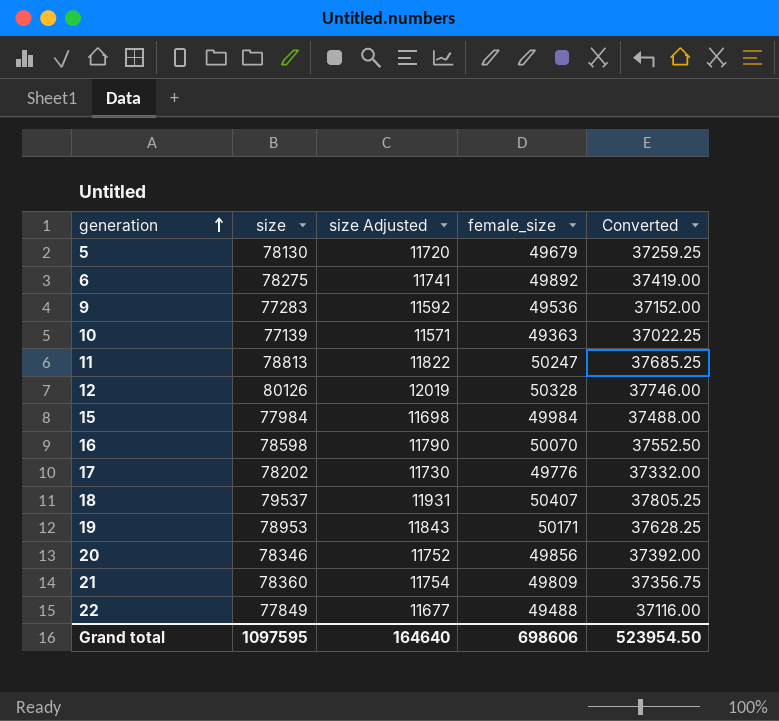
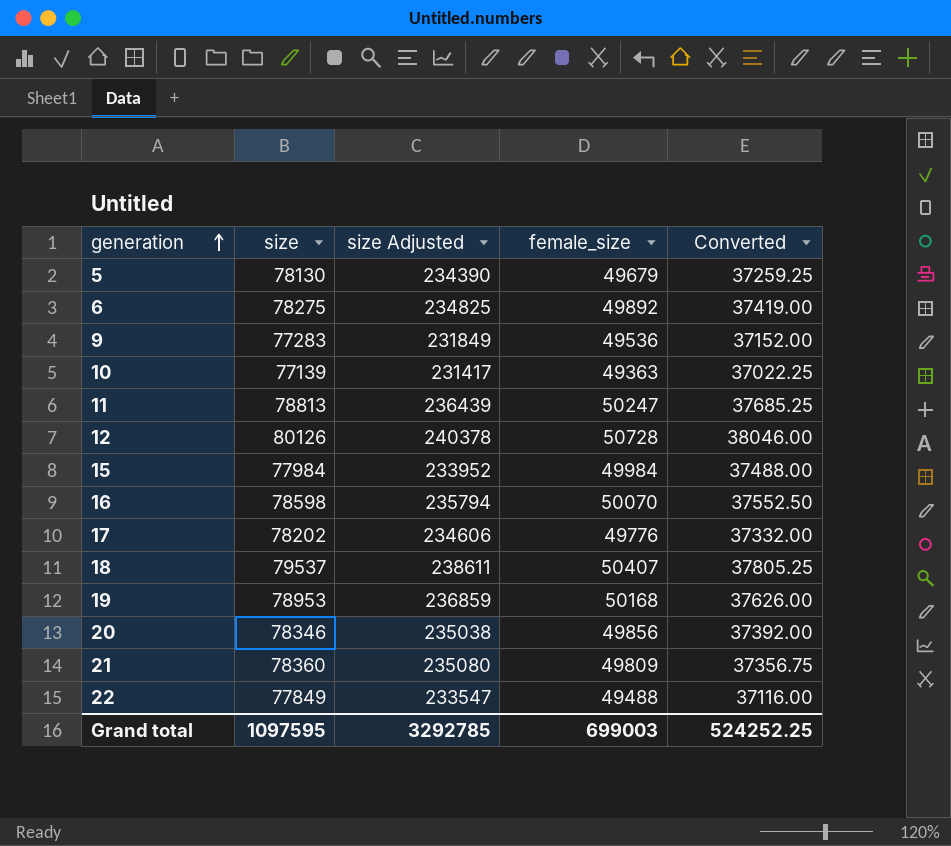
column size Adjusted | formula: [size] * 0.15 -> [size] * 3
12 | female_size: 50328 -> 50728
12 | Converted: 37746.00 -> 38046.00
19 | female_size: 50171 -> 50168
19 | Converted: 37628.25 -> 37626.00
Grand total | size Adjusted: 164640 -> 3292785
Grand total | female_size: 698606 -> 699003
Grand total | Converted: 523954.50 -> 524252.25

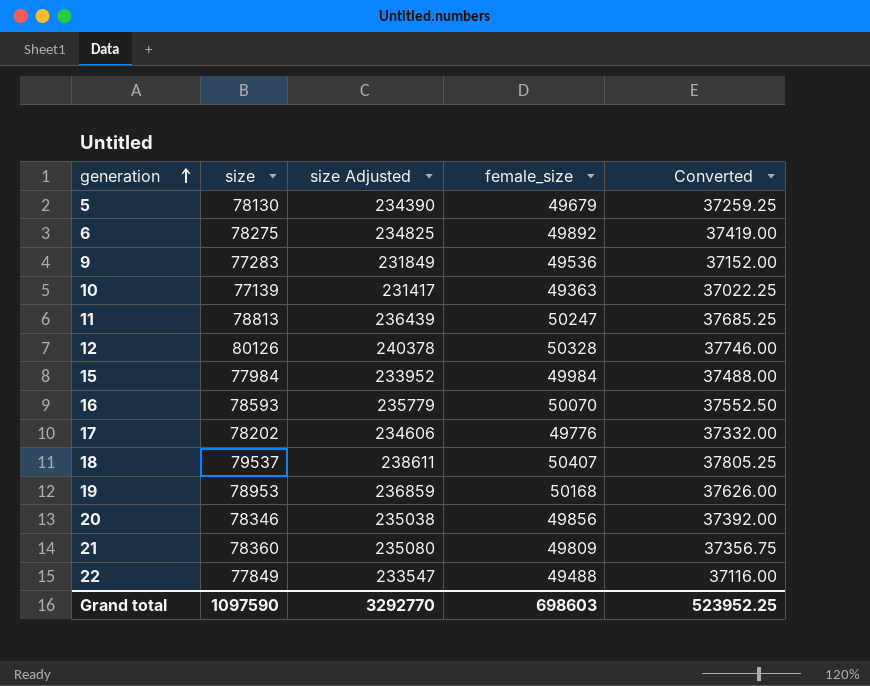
12 | female_size: 50728 -> 50328
12 | Converted: 38046.00 -> 37746.00
16 | size: 78598 -> 78593
16 | size Adjusted: 235794 -> 235779
Grand total | size: 1097595 -> 1097590
Grand total | size Adjusted: 3292785 -> 3292770
Grand total | female_size: 699003 -> 698603
Grand total | Converted: 524252.25 -> 523952.25

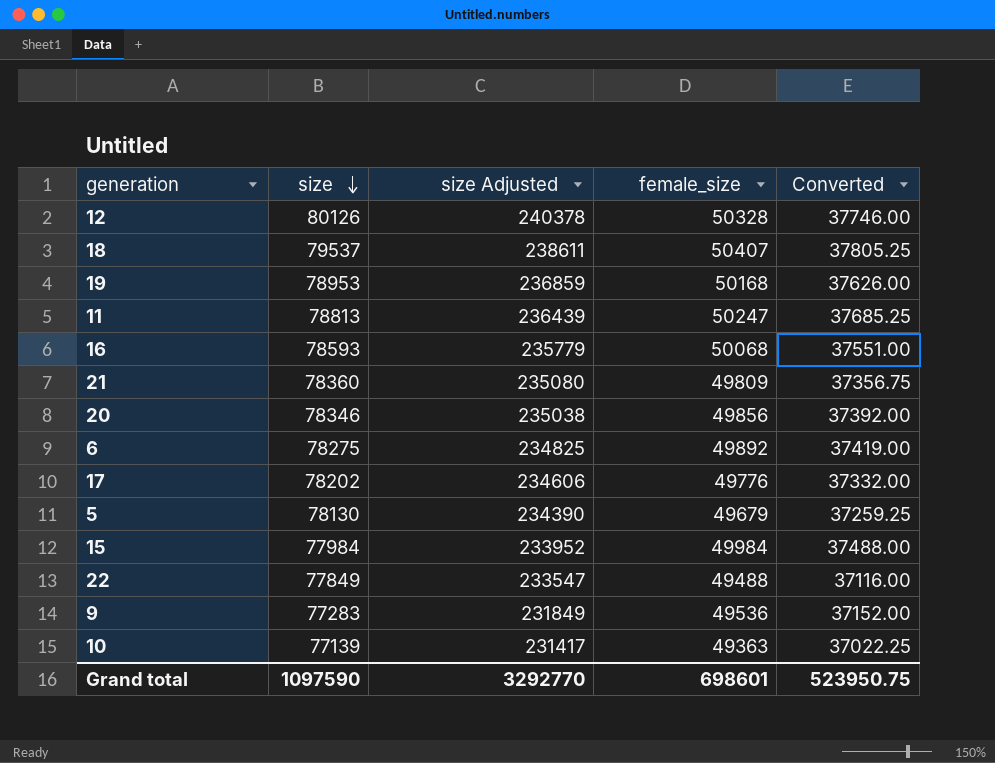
row order: generation ascending -> size descending
16 | female_size: 50070 -> 50068
16 | Converted: 37552.50 -> 37551.00
Grand total | female_size: 698603 -> 698601
Grand total | Converted: 523952.25 -> 523950.75

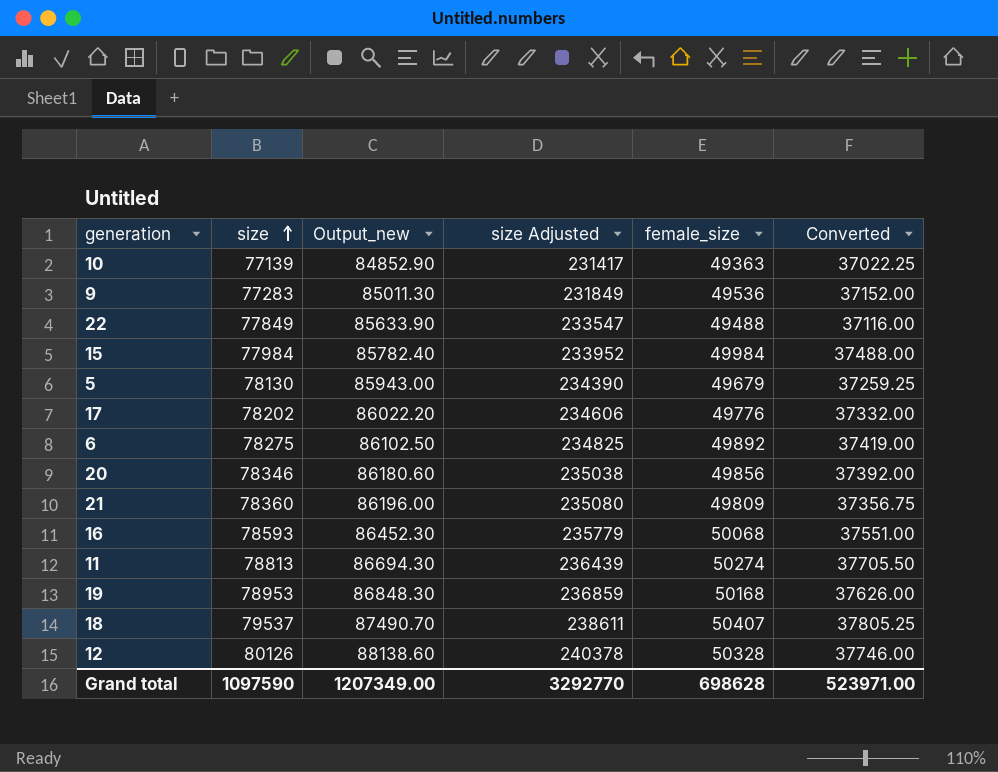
row order: size descending -> size ascending
column Output_new | formula: none -> [size] * 1.1
11 | female_size: 50247 -> 50274
11 | Converted: 37685.25 -> 37705.50
Grand total | female_size: 698601 -> 698628
Grand total | Converted: 523950.75 -> 523971.00

